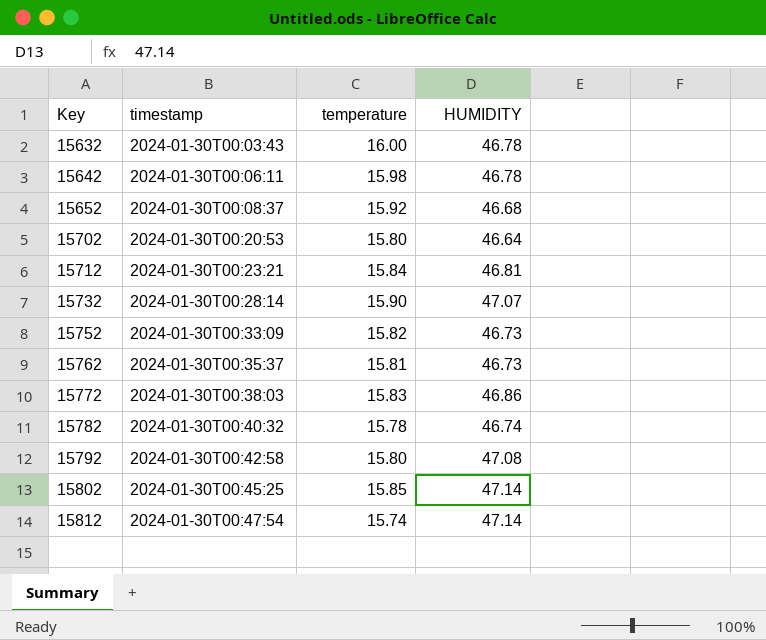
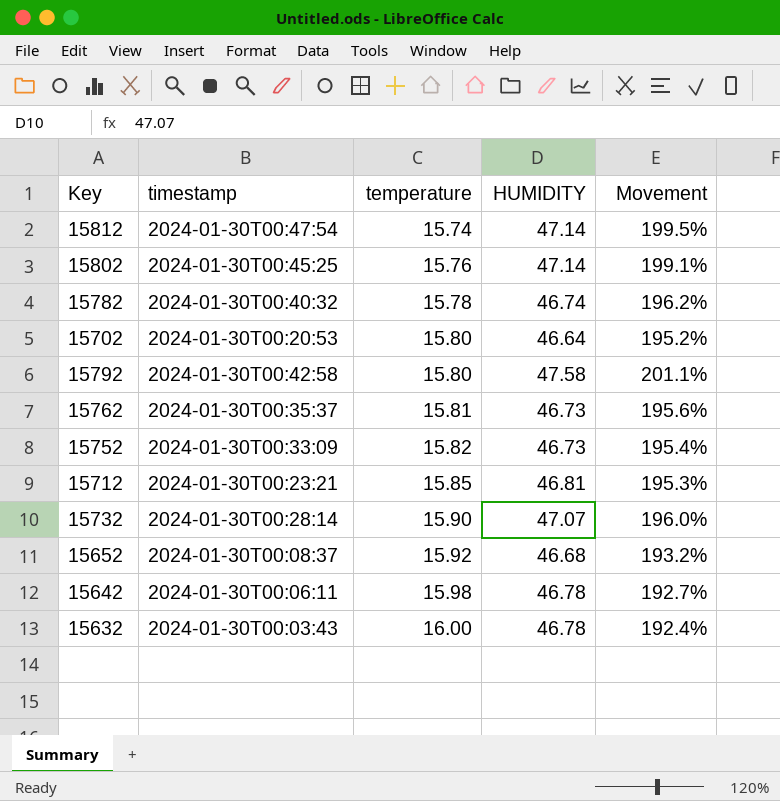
row order: Key ascending -> temperature ascending
column Movement | formula: none -> ([HUMIDITY] - [temperature]) / [temperature]
row 15772: 2024-01-30T00:38:03 | 15.83 | 46.86 -> none
15802 | temperature: 15.85 -> 15.76
15792 | HUMIDITY: 47.08 -> 47.58
15712 | temperature: 15.84 -> 15.85

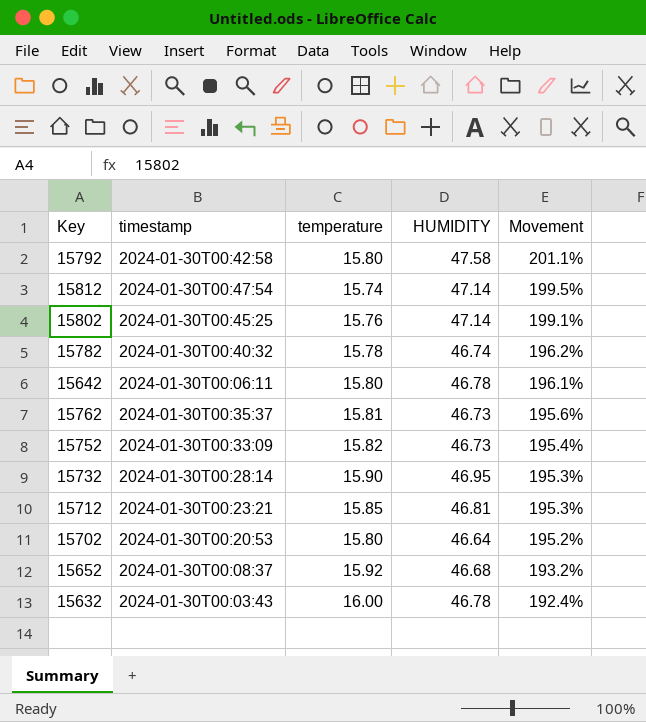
row order: temperature ascending -> Movement descending
15642 | temperature: 15.98 -> 15.80
15642 | Movement: 192.7% -> 196.1%
15732 | HUMIDITY: 47.07 -> 46.95
15732 | Movement: 196.0% -> 195.3%

